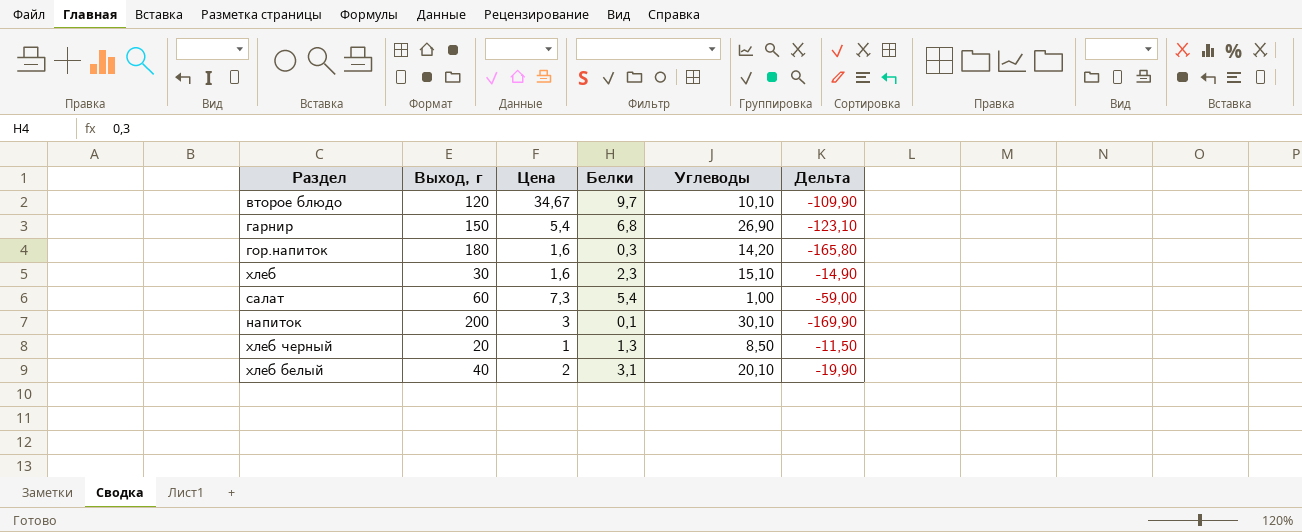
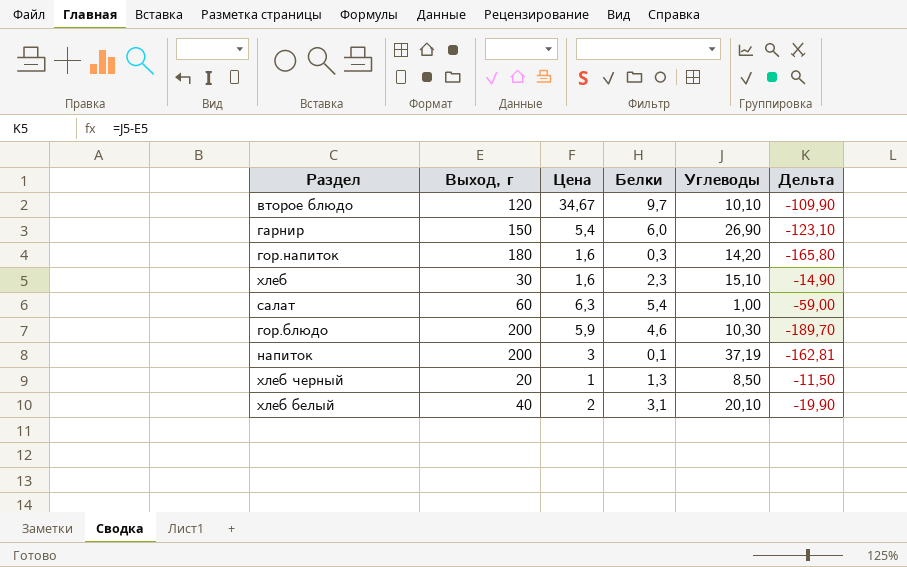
гарнир | Белки: 6,8 -> 6,0
салат | Цена: 7,3 -> 6,3
row гор.блюдо: none -> 200 | 5,9 | 4,6 | 10,30 | -189,70
напиток | Углеводы: 30,10 -> 37,19
напиток | Дельта: -169,90 -> -162,81

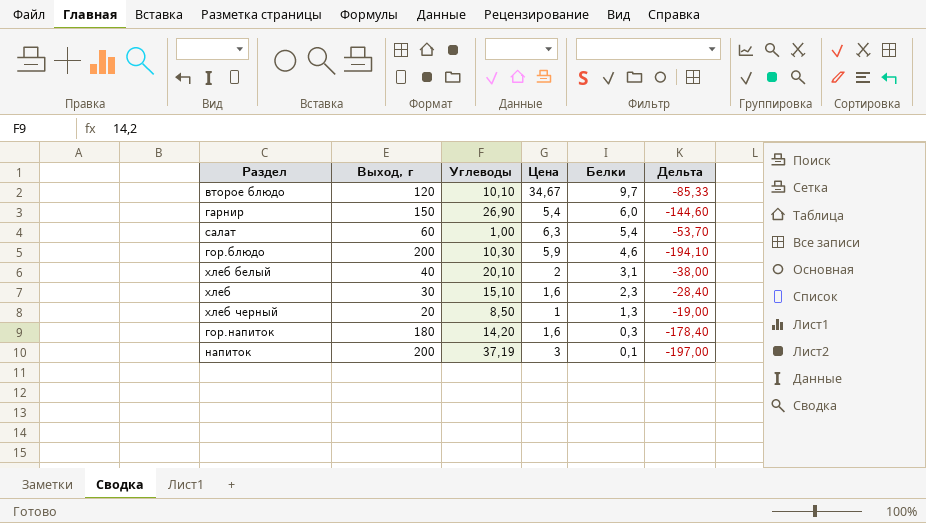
row order: none -> Белки descending
column Углеводы | position: 5 -> 3
column Дельта | formula: [Углеводы] - [Выход, г] -> [Цена] - [Выход, г]

